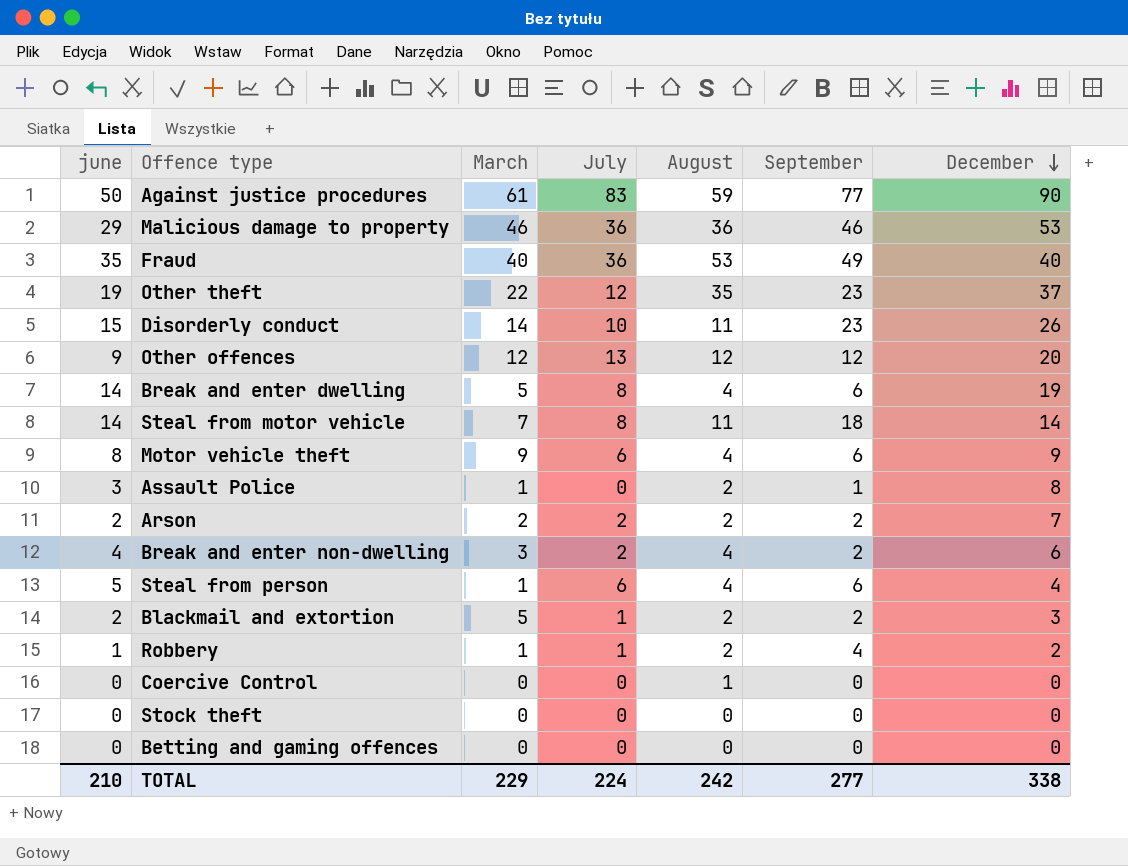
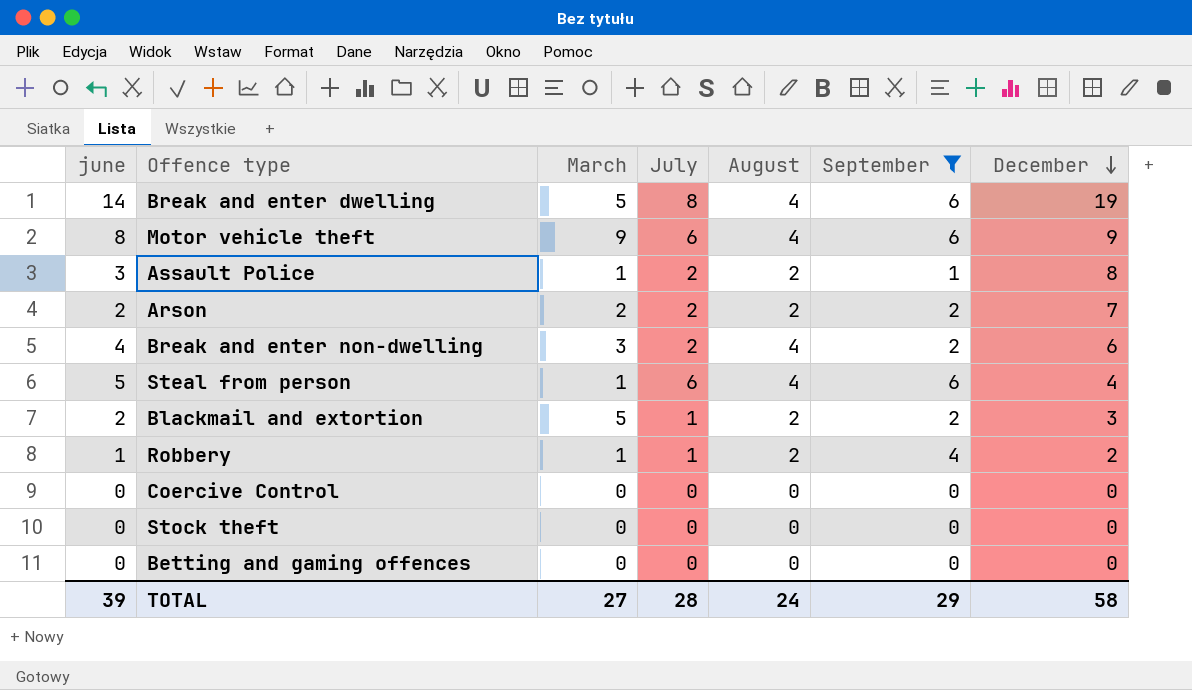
filter: none -> September <= 6
Assault Police | July: 0 -> 2
Coercive Control | August: 1 -> 0
TOTAL | june: 210 -> 39
TOTAL | March: 229 -> 27
TOTAL | July: 224 -> 28
TOTAL | August: 242 -> 24
TOTAL | September: 277 -> 29
TOTAL | December: 338 -> 58

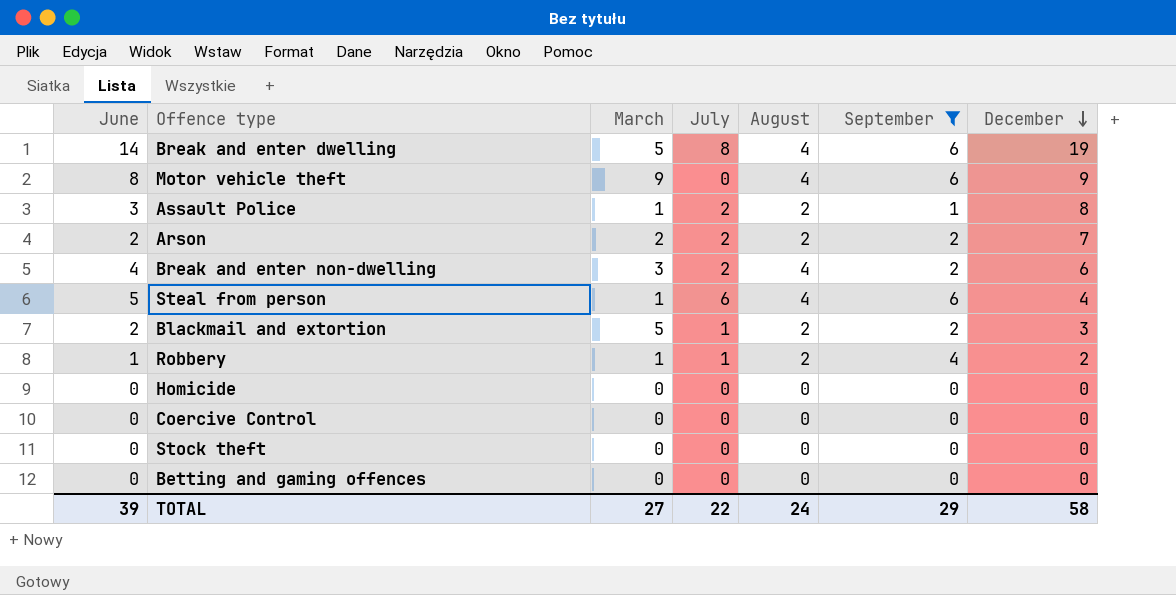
column name: june -> June
Motor vehicle theft | July: 6 -> 0
row Homicide: none -> 0 | 0 | 0 | 0 | 0 | 0
TOTAL | July: 28 -> 22

